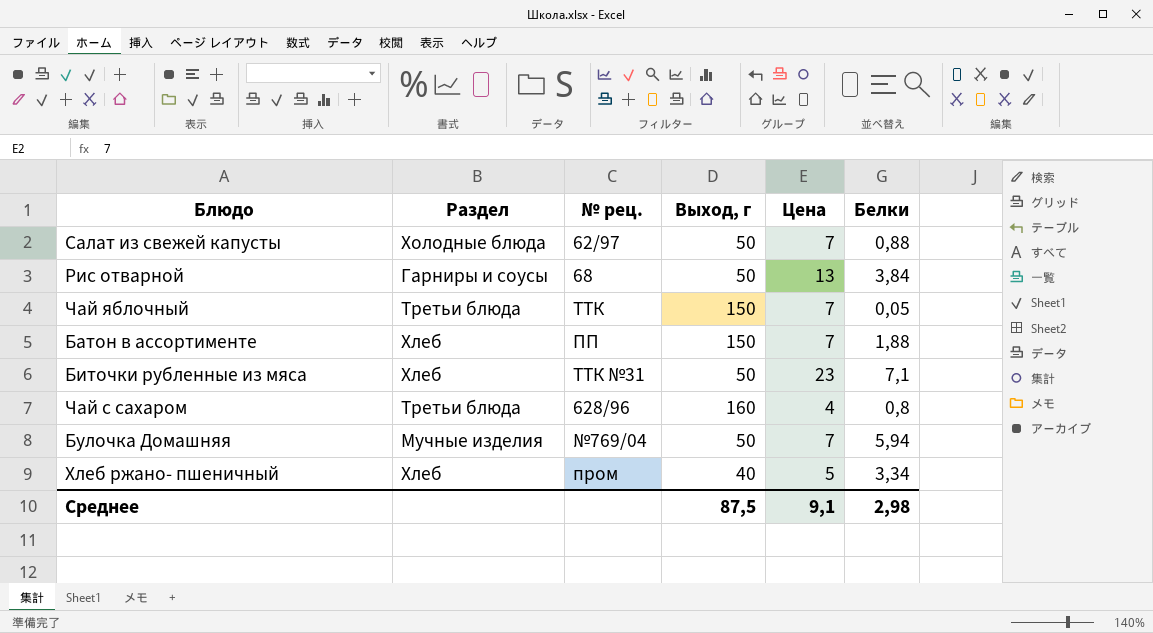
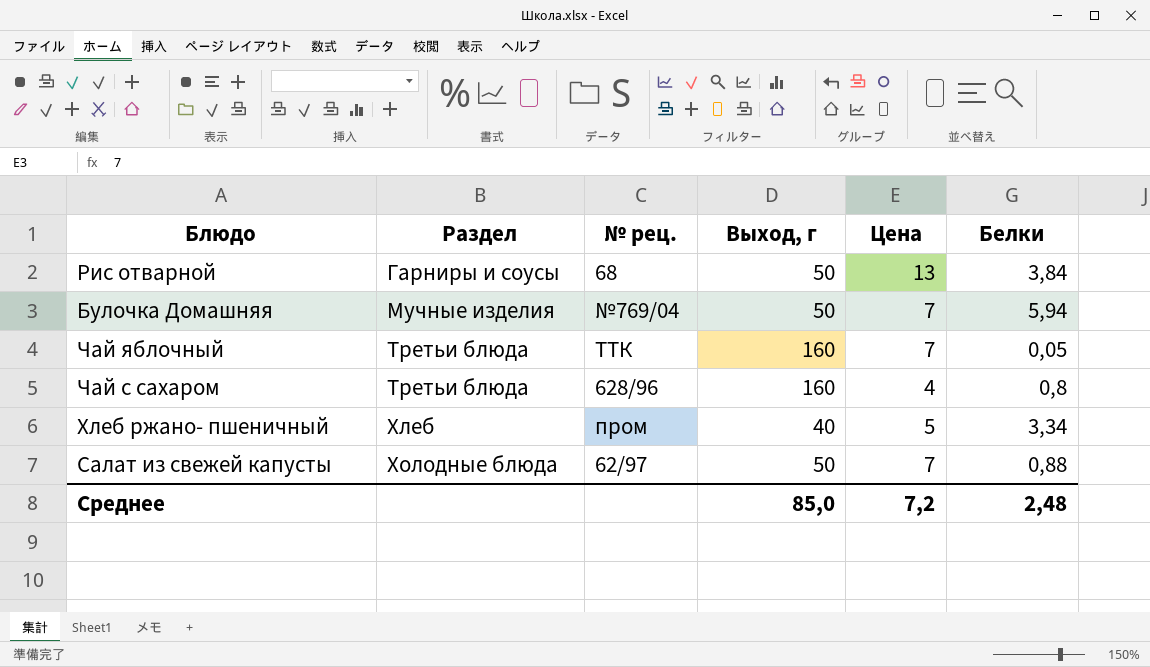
row order: none -> Раздел ascending
row Батон в ассортименте: Хлеб | ПП | 150 | 7 | 1,88 -> none
row Биточки рубленные из мяса: Хлеб | ТТК №31 | 50 | 23 | 7,1 -> none
Чай яблочный | Выход, г: 150 -> 160
Среднее | Выход, г: 87,5 -> 85,0
Среднее | Цена: 9,1 -> 7,2
Среднее | Белки: 2,98 -> 2,48

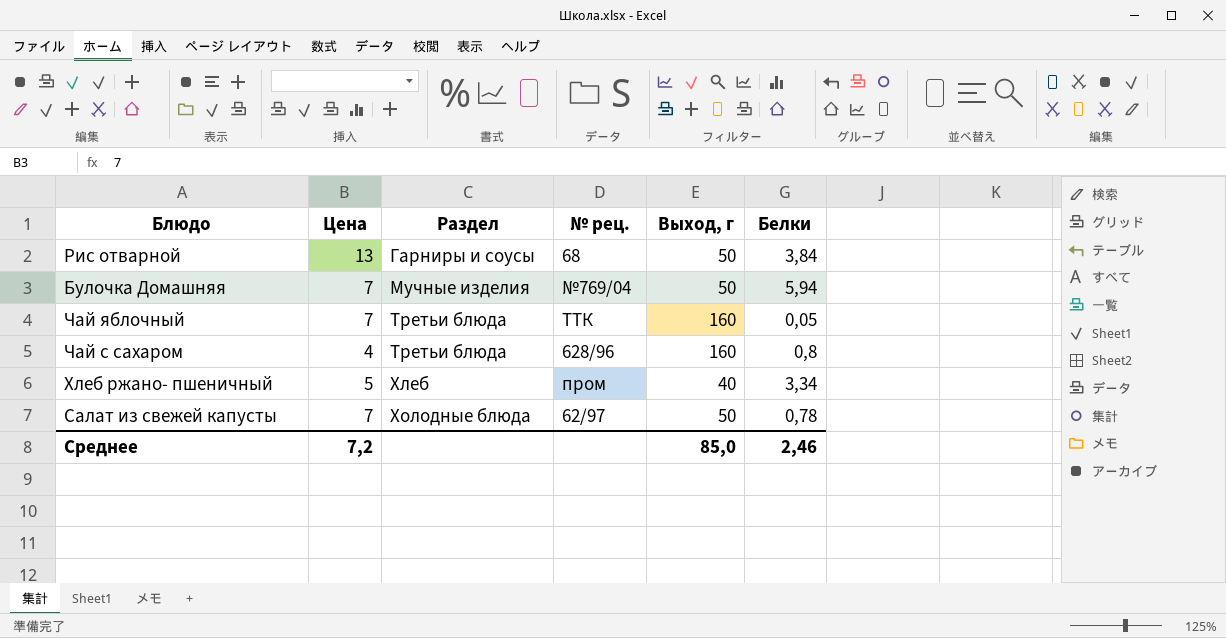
column Цена | position: 5 -> 2
Салат из свежей капусты | Белки: 0,88 -> 0,78
Среднее | Белки: 2,48 -> 2,46

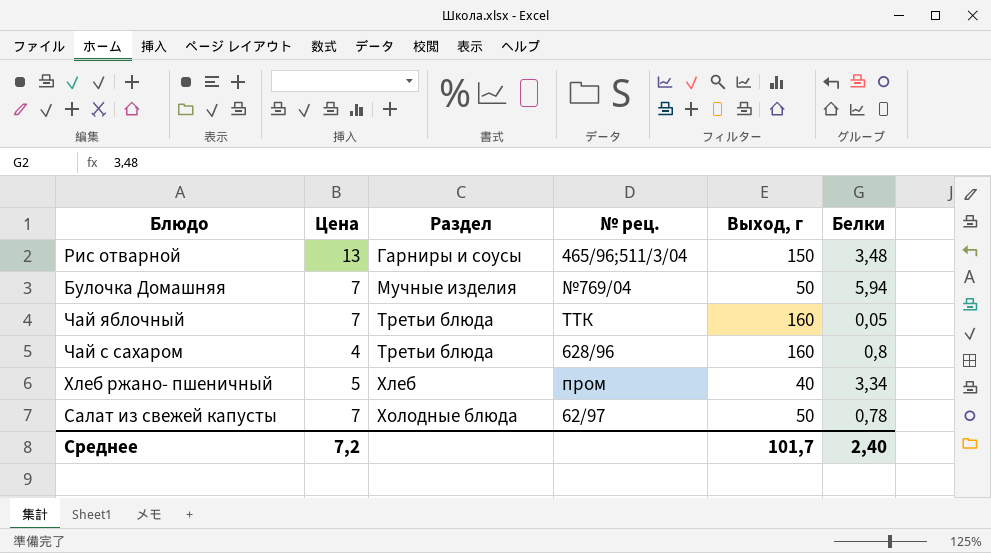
Рис отварной | № рец.: 68 -> 465/96;511/3/04
Рис отварной | Выход, г: 50 -> 150
Рис отварной | Белки: 3,84 -> 3,48
Среднее | Выход, г: 85,0 -> 101,7
Среднее | Белки: 2,46 -> 2,40

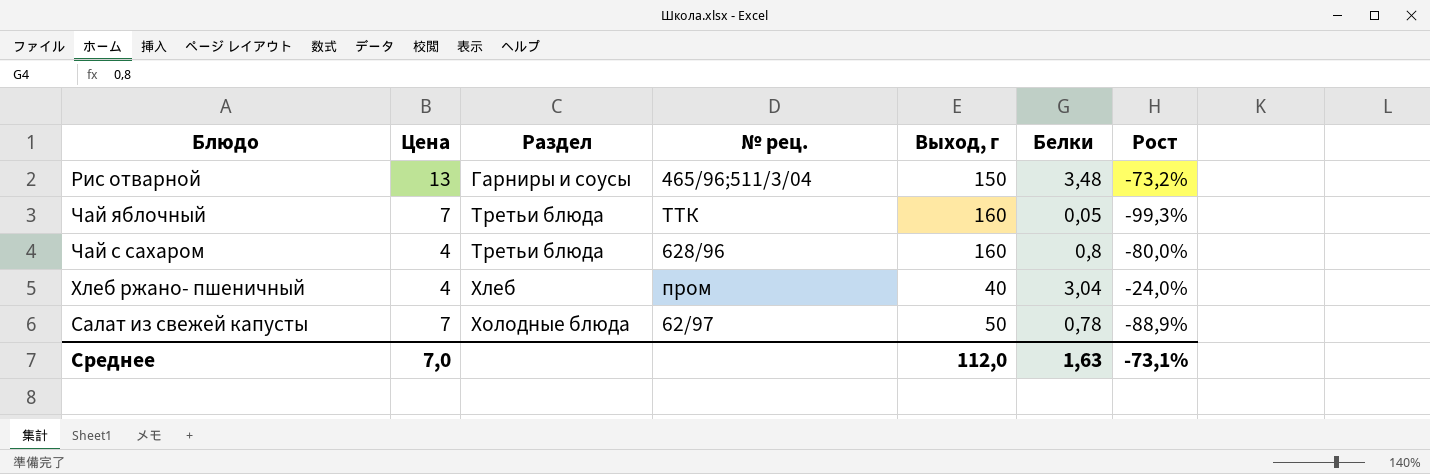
column Рост | formula: none -> ([Белки] - [Цена]) / [Цена]
row Булочка Домашняя: 7 | Мучные изделия | №769/04 | 50 | 5,94 -> none
Хлеб ржано- пшеничный | Цена: 5 -> 4
Хлеб ржано- пшеничный | Белки: 3,34 -> 3,04
Среднее | Цена: 7,2 -> 7,0
Среднее | Выход, г: 101,7 -> 112,0
Среднее | Белки: 2,40 -> 1,63

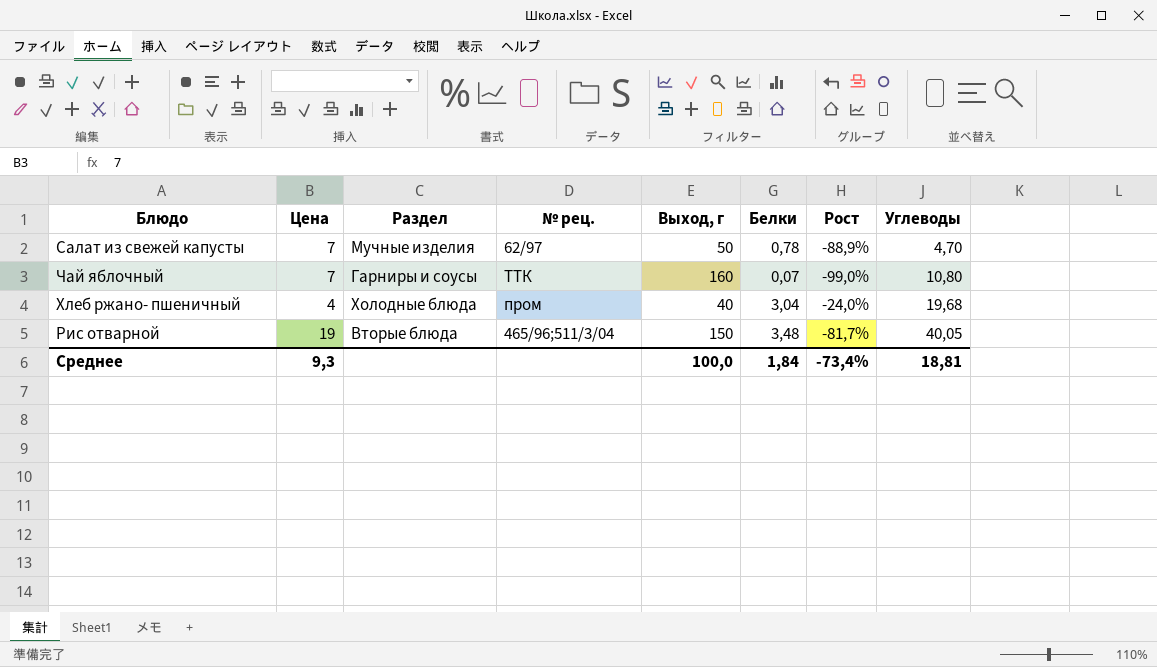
row order: Раздел ascending -> Углеводы ascending
column Углеводы | position: none -> 8
row Чай с сахаром: 4 | Третьи блюда | 628/96 | 160 | 0,8 | -80,0% -> none
Салат из свежей капусты | Раздел: Холодные блюда -> Мучные изделия
Чай яблочный | Раздел: Третьи блюда -> Гарниры и соусы
Чай яблочный | Белки: 0,05 -> 0,07
Чай яблочный | Рост: -99,3% -> -99,0%
Хлеб ржано- пшеничный | Раздел: Хлеб -> Холодные блюда
Рис отварной | Цена: 13 -> 19
Рис отварной | Раздел: Гарниры и соусы -> Вторые блюда
Рис отварной | Рост: -73,2% -> -81,7%
Среднее | Цена: 7,0 -> 9,3
Среднее | Выход, г: 112,0 -> 100,0
Среднее | Белки: 1,63 -> 1,84
Среднее | Рост: -73,1% -> -73,4%

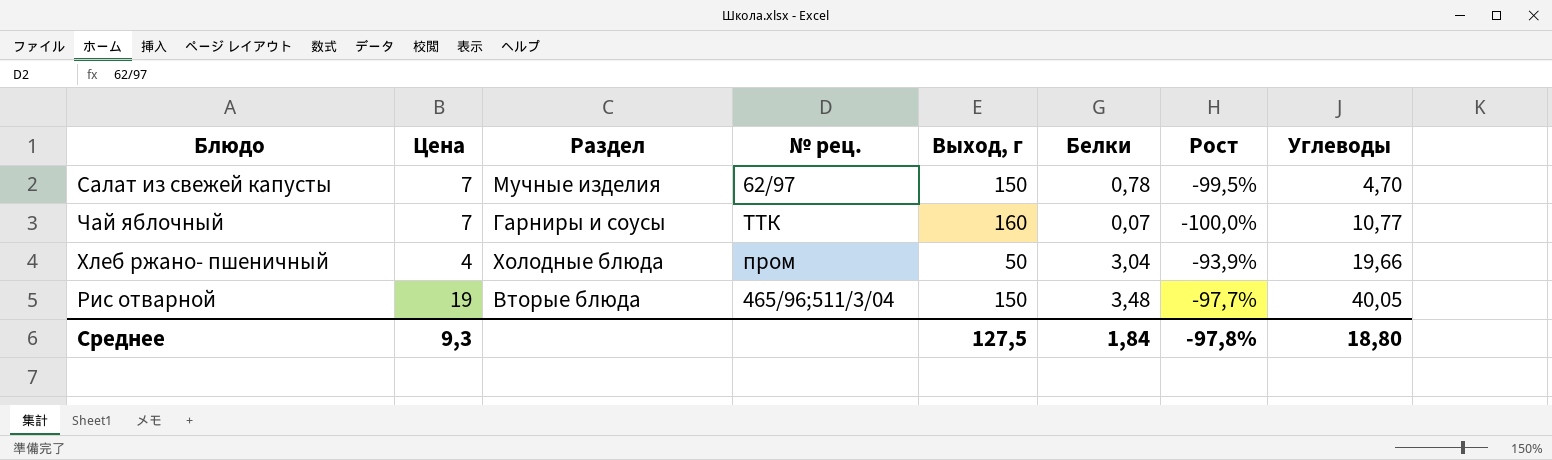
column Рост | formula: ([Белки] - [Цена]) / [Цена] -> ([Белки] - [Выход, г]) / [Выход, г]
Салат из свежей капусты | Выход, г: 50 -> 150
Чай яблочный | Углеводы: 10,80 -> 10,77
Хлеб ржано- пшеничный | Выход, г: 40 -> 50
Хлеб ржано- пшеничный | Углеводы: 19,68 -> 19,66
Среднее | Выход, г: 100,0 -> 127,5
Среднее | Рост: -73,4% -> -97,8%
Среднее | Углеводы: 18,81 -> 18,80

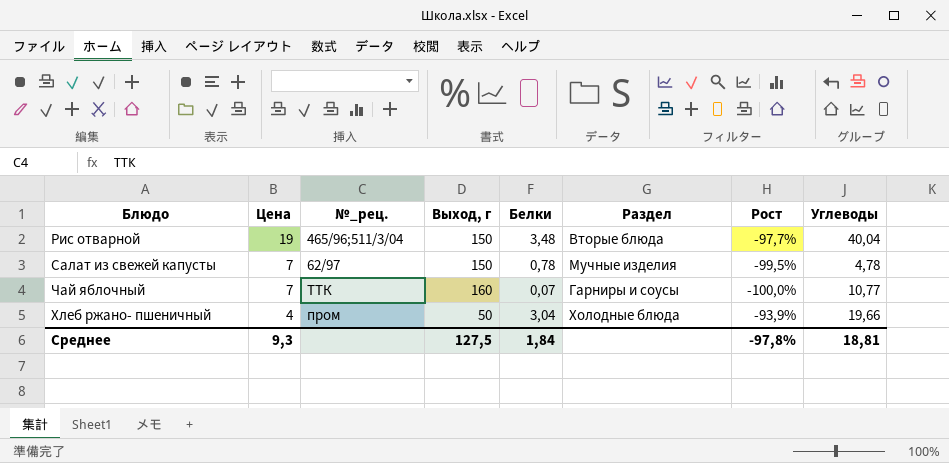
row order: Углеводы ascending -> Цена descending
column name: № рец. -> №_рец.
column Раздел | position: 3 -> 6
Рис отварной | Углеводы: 40,05 -> 40,04
Салат из свежей капусты | Углеводы: 4,70 -> 4,78
Среднее | Углеводы: 18,80 -> 18,81

